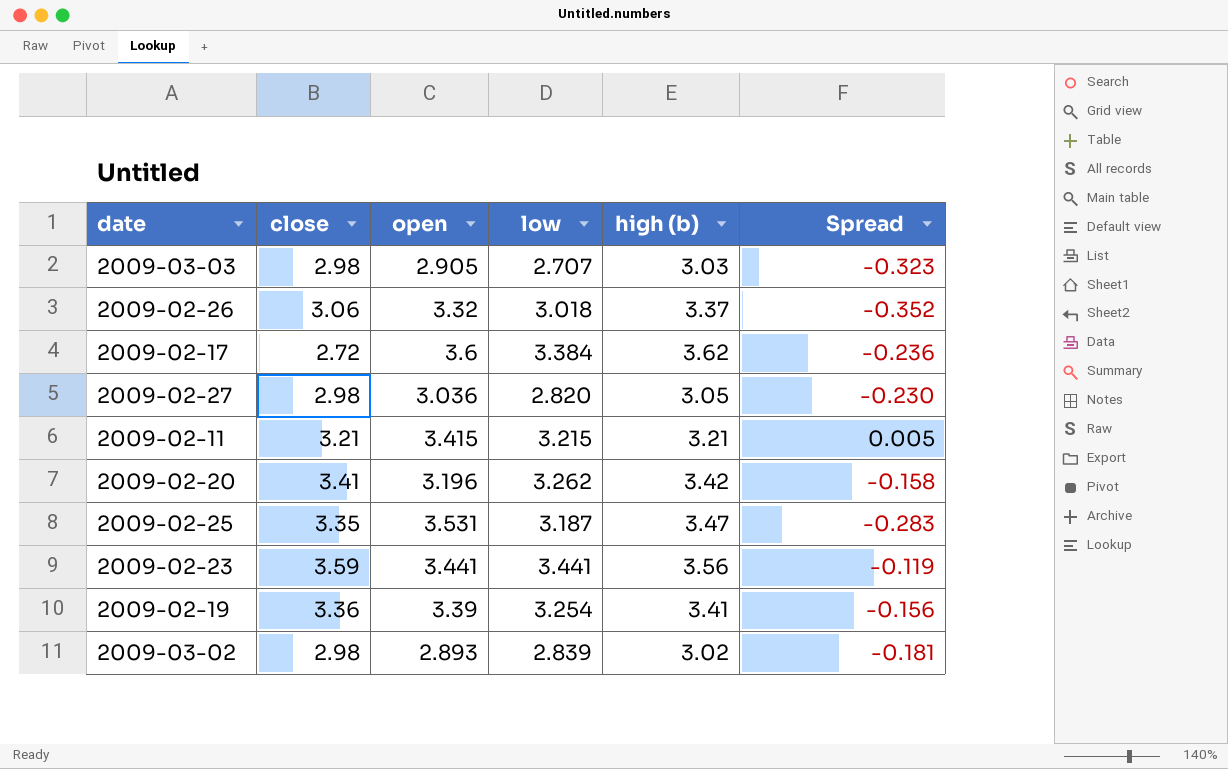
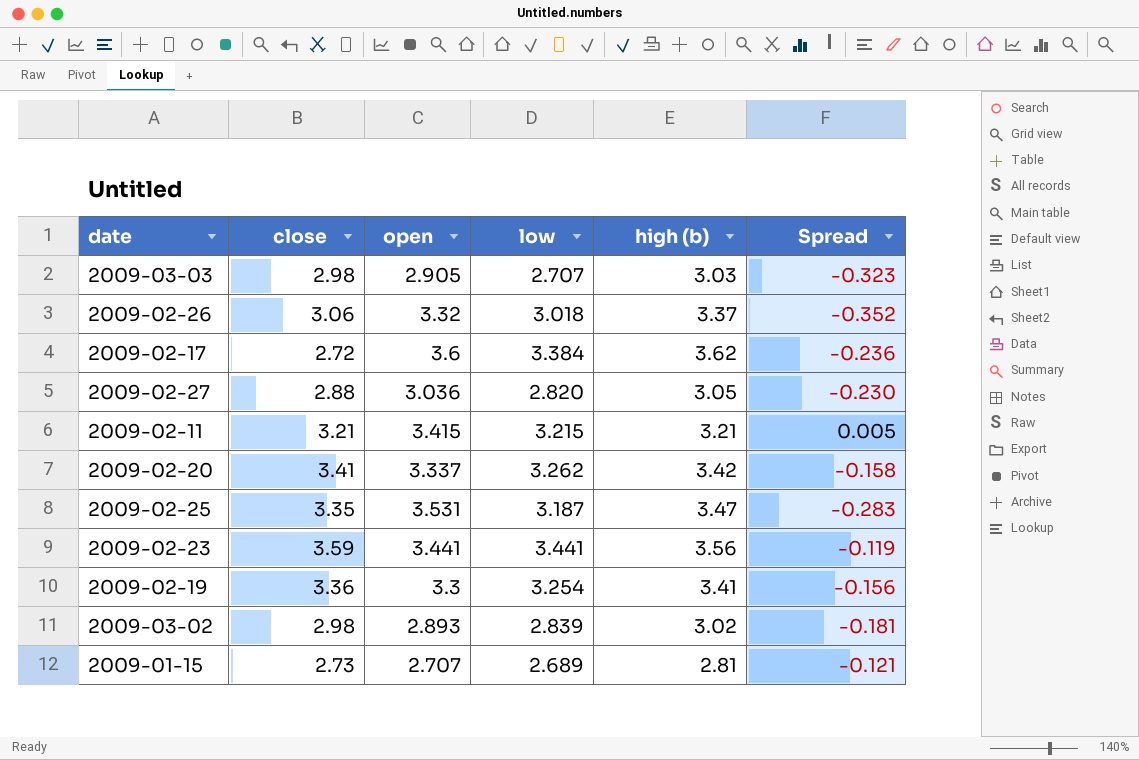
2009-02-27 | close: 2.98 -> 2.88
2009-02-20 | open: 3.196 -> 3.337
2009-02-19 | open: 3.39 -> 3.3
row 2009-01-15: none -> 2.73 | 2.707 | 2.689 | 2.81 | -0.121

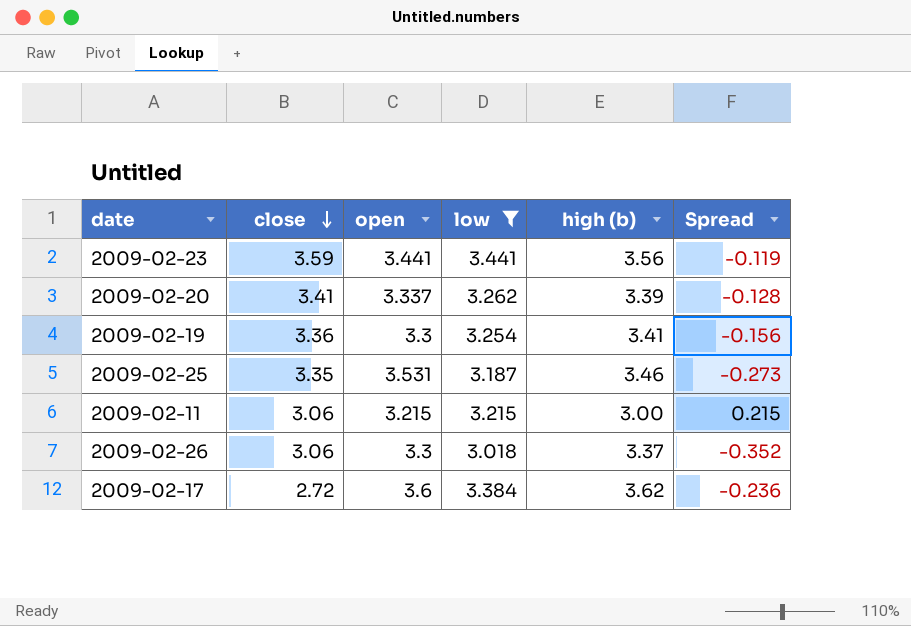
filter: none -> low >= 3.018
row order: none -> close descending
2009-02-20 | high (b): 3.42 -> 3.39
2009-02-20 | Spread: -0.158 -> -0.128
2009-02-25 | high (b): 3.47 -> 3.46
2009-02-25 | Spread: -0.283 -> -0.273
2009-02-11 | close: 3.21 -> 3.06
2009-02-11 | open: 3.415 -> 3.215
2009-02-11 | high (b): 3.21 -> 3.00
2009-02-11 | Spread: 0.005 -> 0.215
2009-02-26 | open: 3.32 -> 3.3

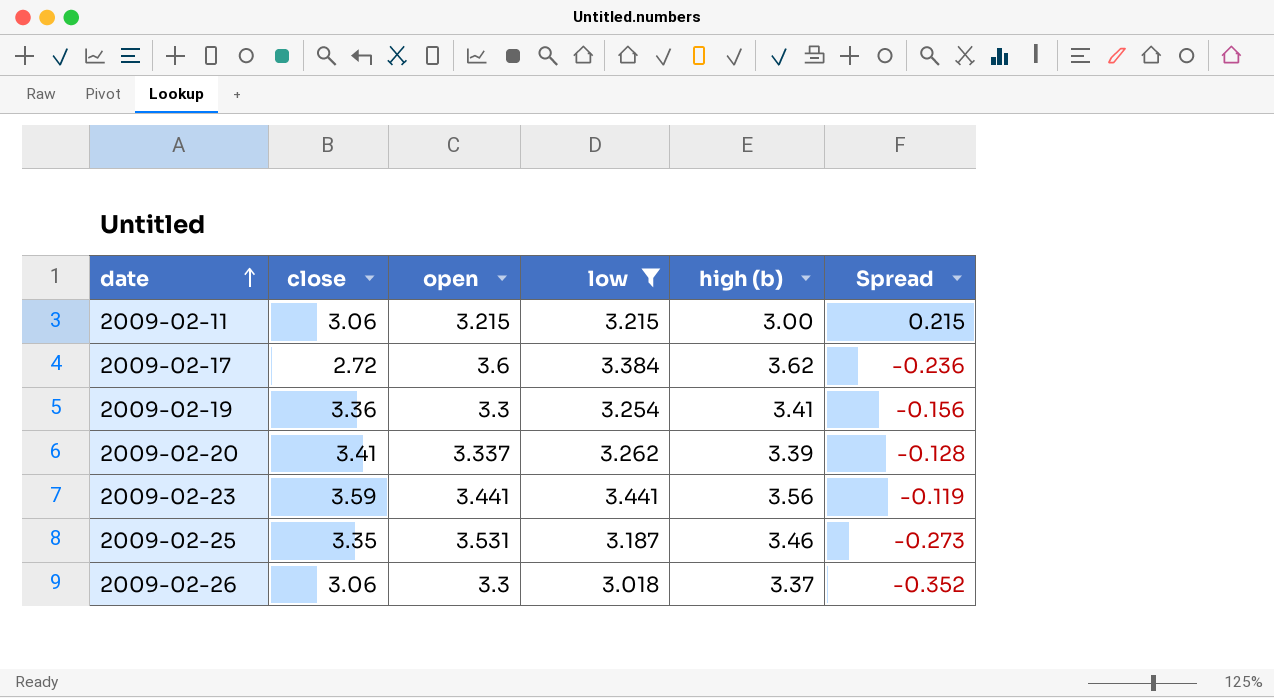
row order: close descending -> date ascending

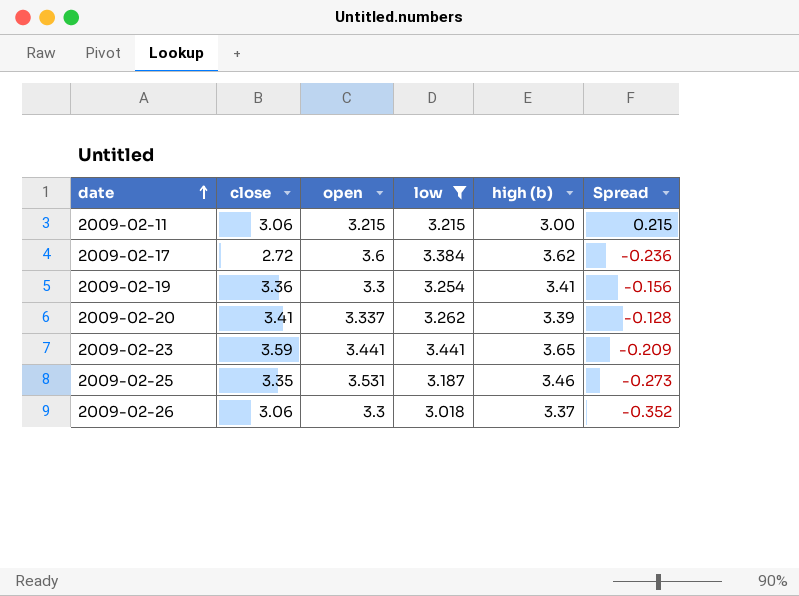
2009-02-23 | high (b): 3.56 -> 3.65
2009-02-23 | Spread: -0.119 -> -0.209

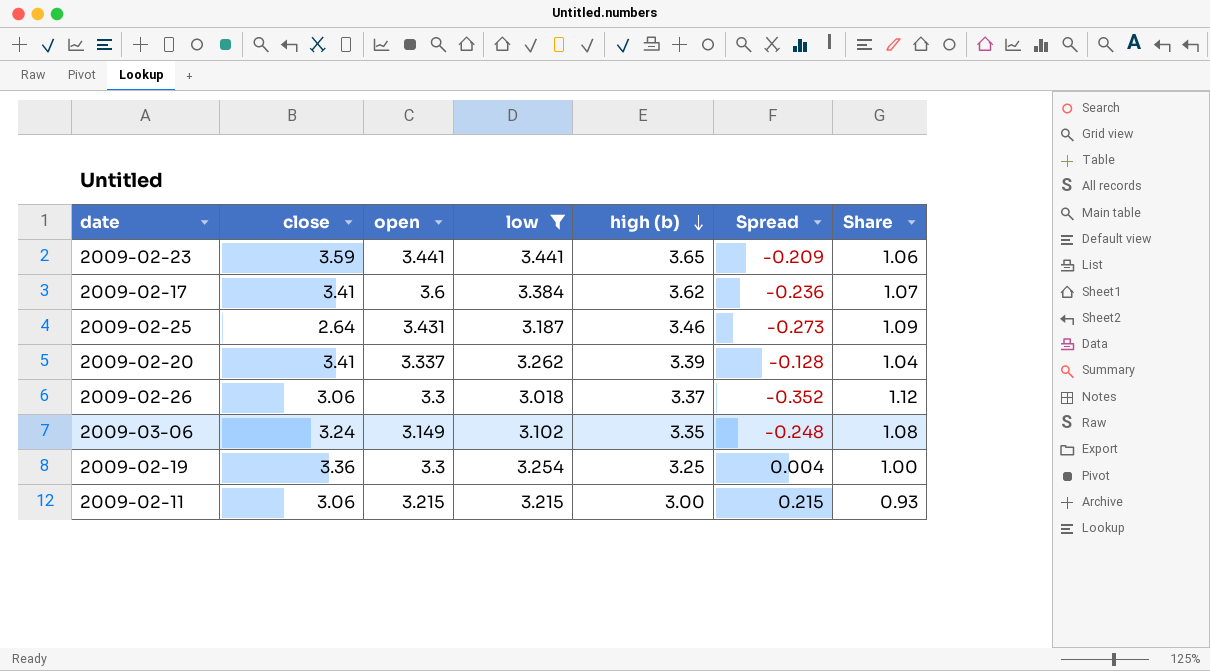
row order: date ascending -> high (b) descending
column Share | formula: none -> [high (b)] / [low]
2009-02-17 | close: 2.72 -> 3.41
2009-02-25 | close: 3.35 -> 2.64
2009-02-25 | open: 3.531 -> 3.431
row 2009-03-06: none -> 3.24 | 3.149 | 3.102 | 3.35 | -0.248 | 1.08
2009-02-19 | high (b): 3.41 -> 3.25
2009-02-19 | Spread: -0.156 -> 0.004

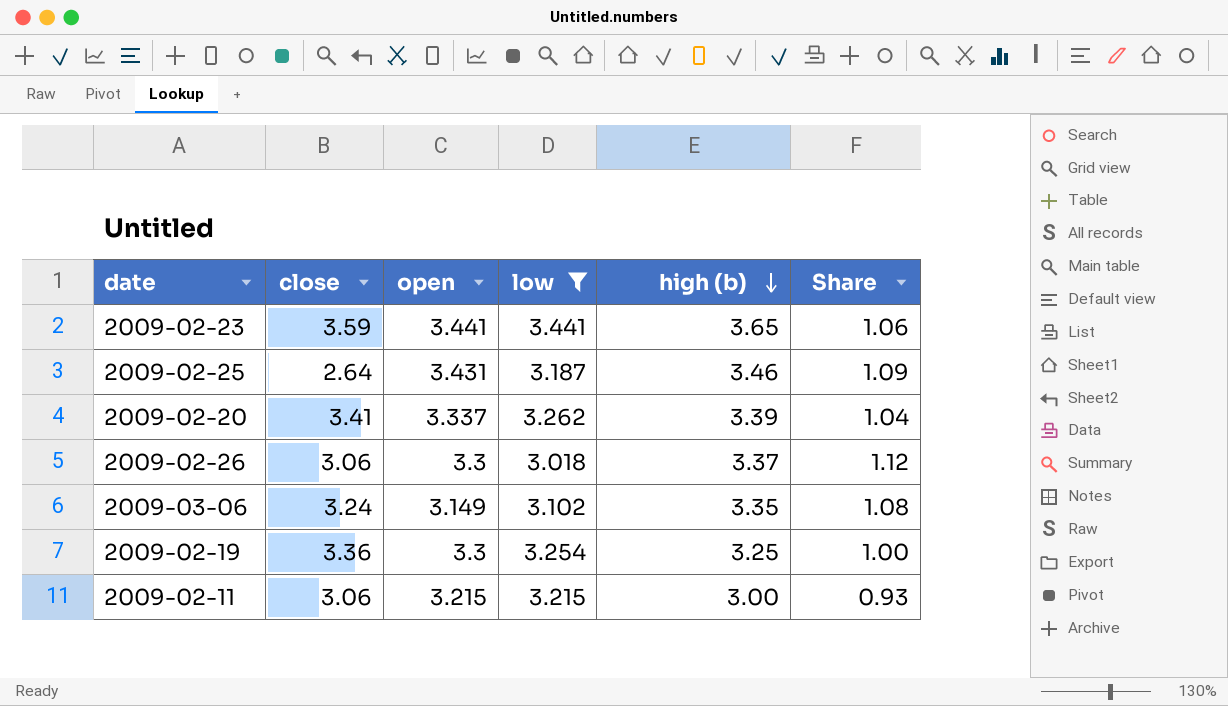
column Spread | formula: [low] - [high (b)] -> none
row 2009-02-17: 3.41 | 3.6 | 3.384 | 3.62 | -0.236 | 1.07 -> none

